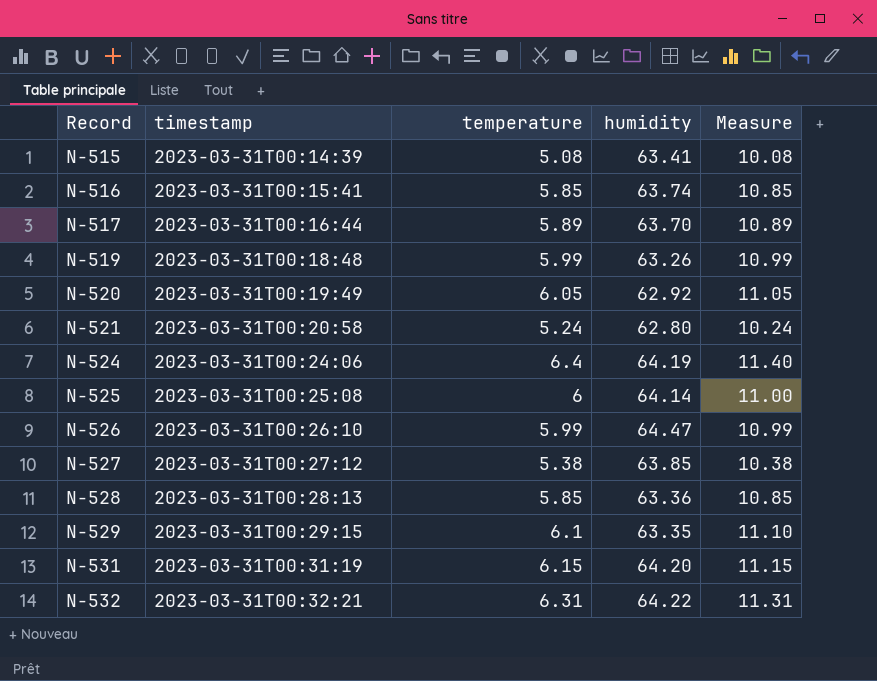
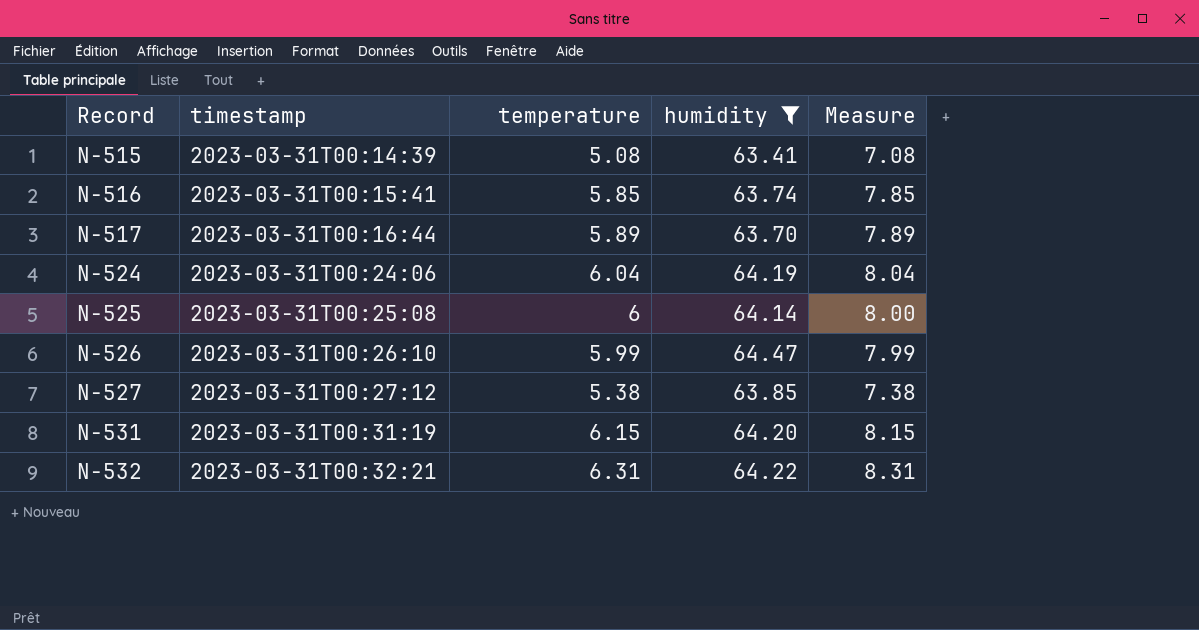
filter: none -> humidity >= 63.41
column Measure | formula: [temperature] + 5 -> [temperature] + 2
N-524 | temperature: 6.4 -> 6.04

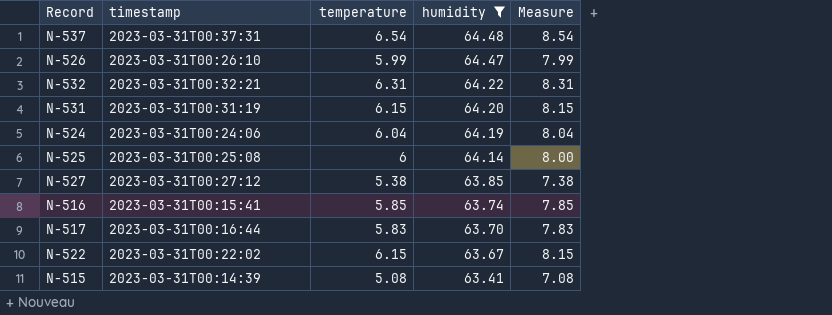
row order: Record ascending -> humidity descending
row N-537: none -> 2023-03-31T00:37:31 | 6.54 | 64.48 | 8.54
N-517 | temperature: 5.89 -> 5.83
N-517 | Measure: 7.89 -> 7.83
row N-522: none -> 2023-03-31T00:22:02 | 6.15 | 63.67 | 8.15

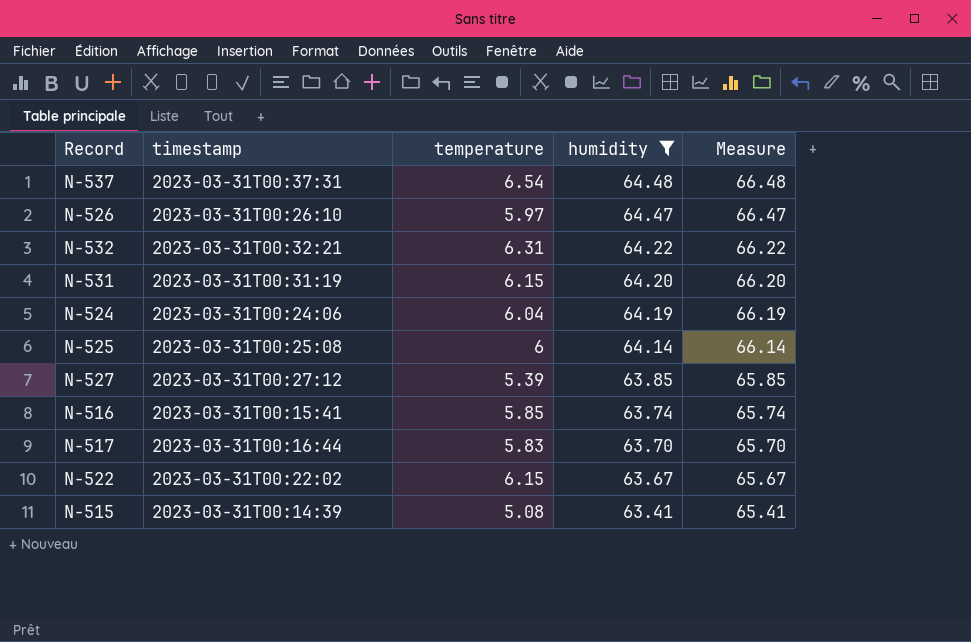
column Measure | formula: [temperature] + 2 -> [humidity] + 2
N-526 | temperature: 5.99 -> 5.97
N-527 | temperature: 5.38 -> 5.39

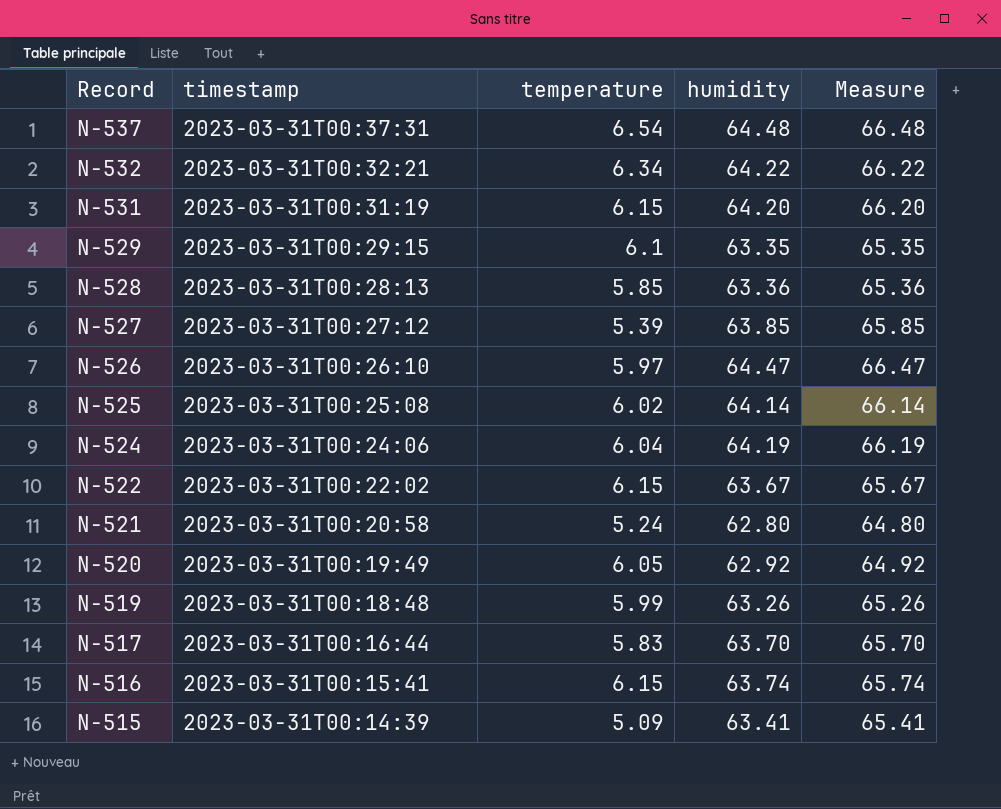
filter: humidity >= 63.41 -> none
row order: humidity descending -> Record descending
N-532 | temperature: 6.31 -> 6.34
N-525 | temperature: 6 -> 6.02
N-516 | temperature: 5.85 -> 6.15
N-515 | temperature: 5.08 -> 5.09

